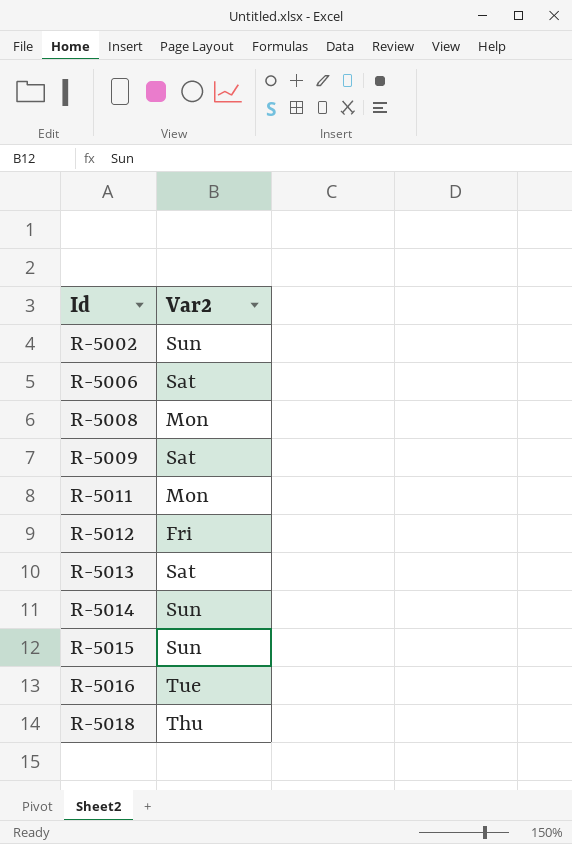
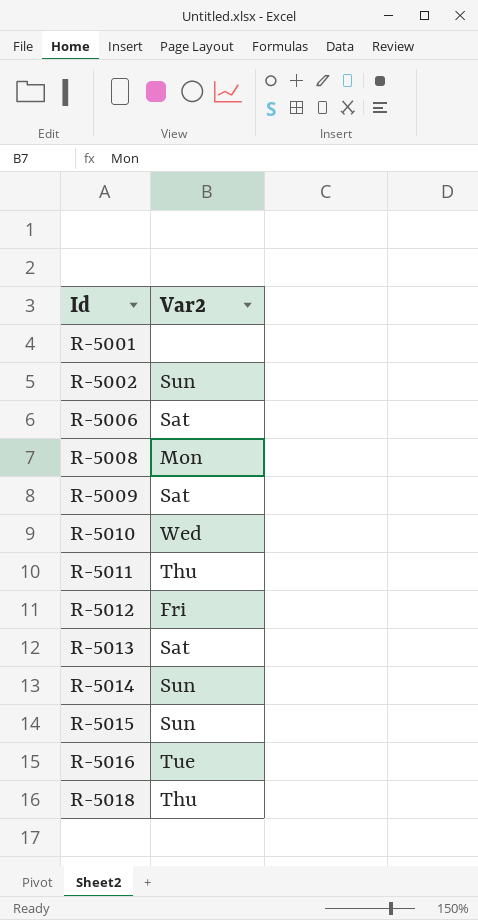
row R-5001: none -> none
row R-5010: none -> Wed
R-5011 | Var2: Mon -> Thu

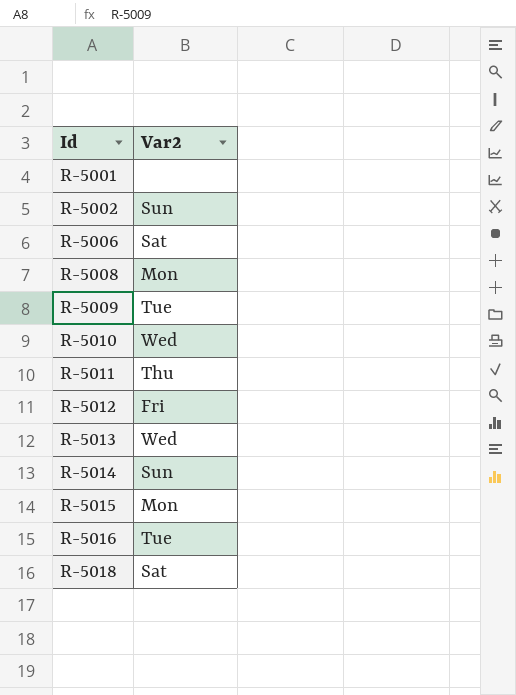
R-5009 | Var2: Sat -> Tue
R-5013 | Var2: Sat -> Wed
R-5015 | Var2: Sun -> Mon
R-5018 | Var2: Thu -> Sat

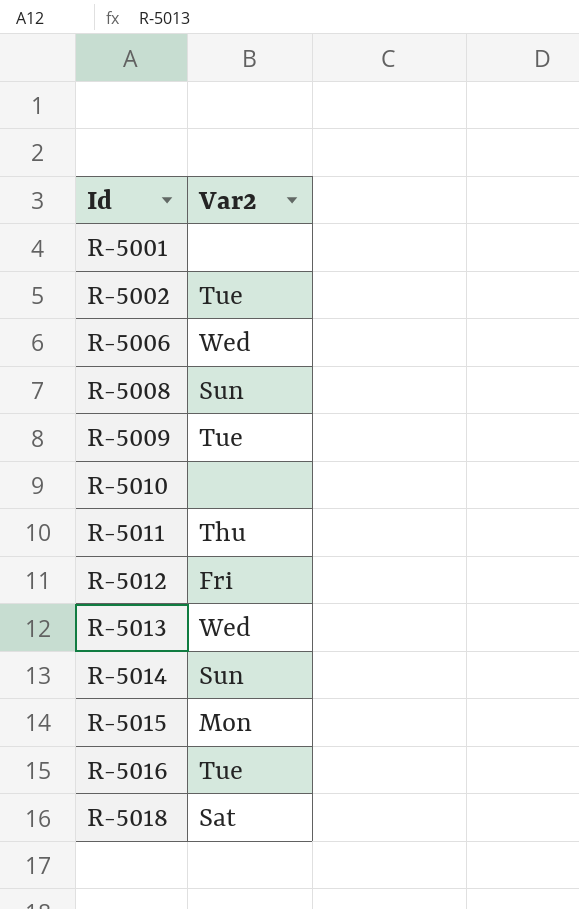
R-5002 | Var2: Sun -> Tue
R-5006 | Var2: Sat -> Wed
R-5008 | Var2: Mon -> Sun
R-5010 | Var2: Wed -> none

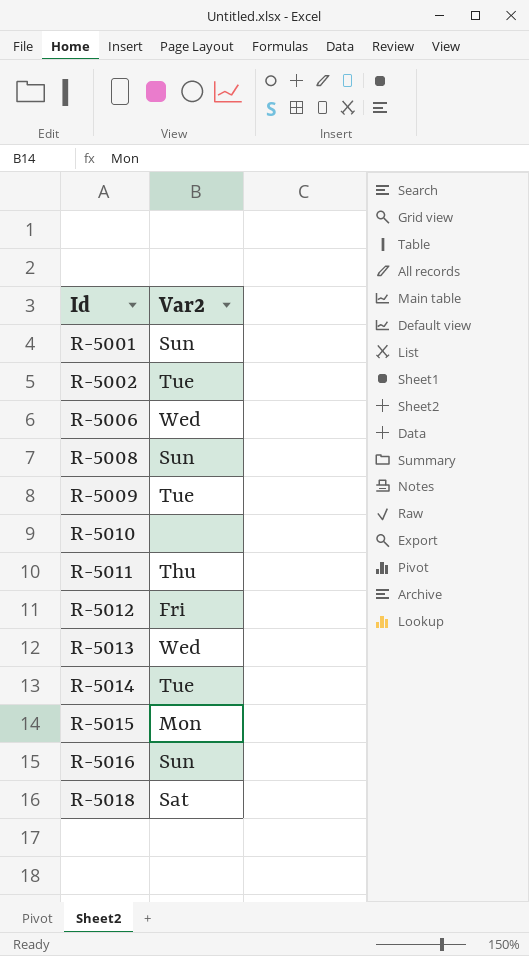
R-5001 | Var2: none -> Sun
R-5014 | Var2: Sun -> Tue
R-5016 | Var2: Tue -> Sun

